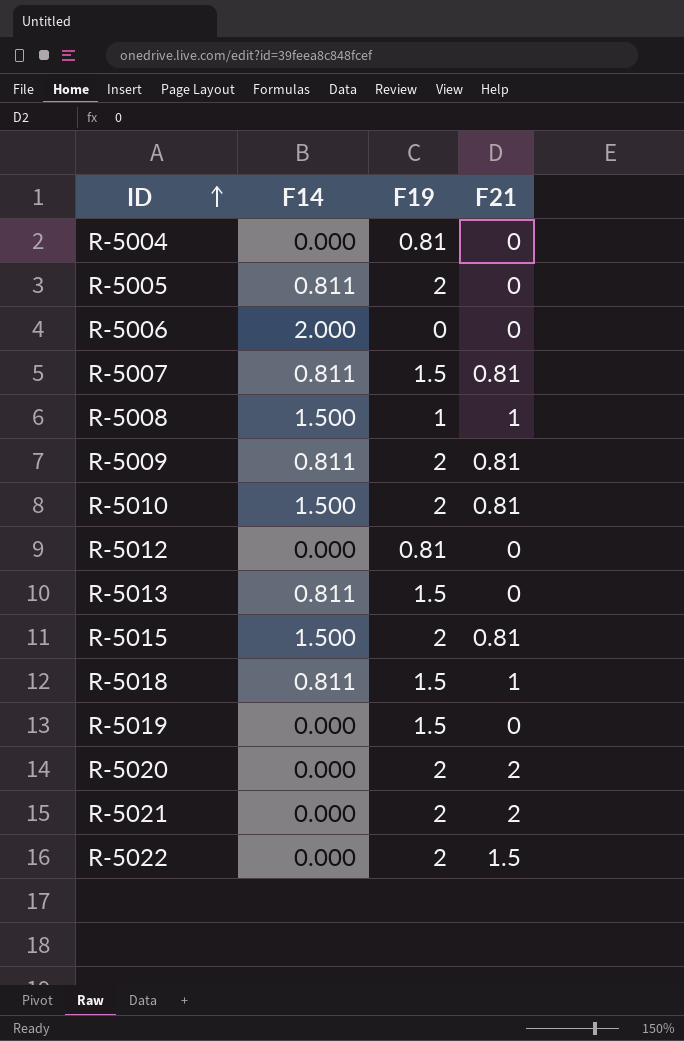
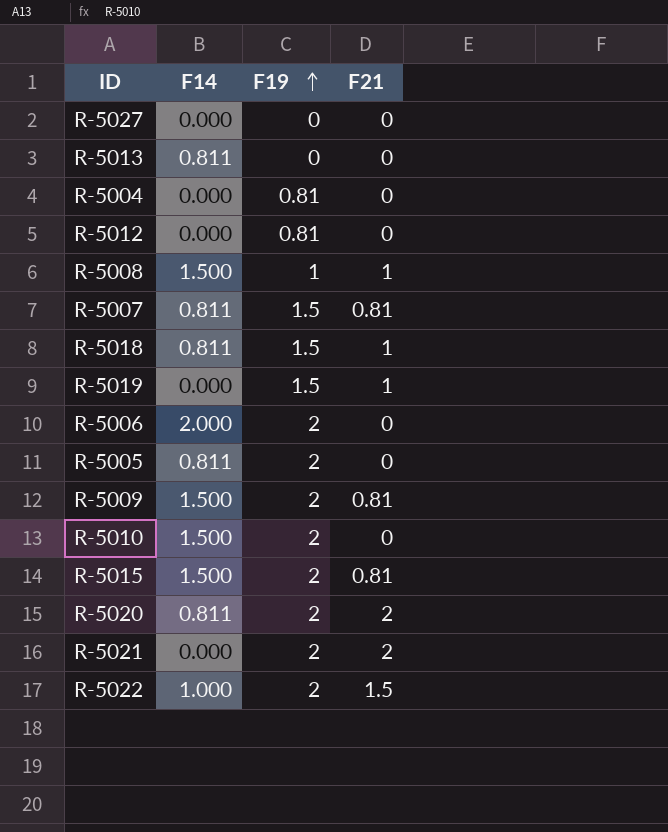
row order: ID ascending -> F19 ascending
row R-5027: none -> 0.000 | 0 | 0
R-5013 | F19: 1.5 -> 0
R-5019 | F21: 0 -> 1
R-5006 | F19: 0 -> 2
R-5009 | F14: 0.811 -> 1.500
R-5010 | F21: 0.81 -> 0
R-5020 | F14: 0.000 -> 0.811
R-5022 | F14: 0.000 -> 1.000

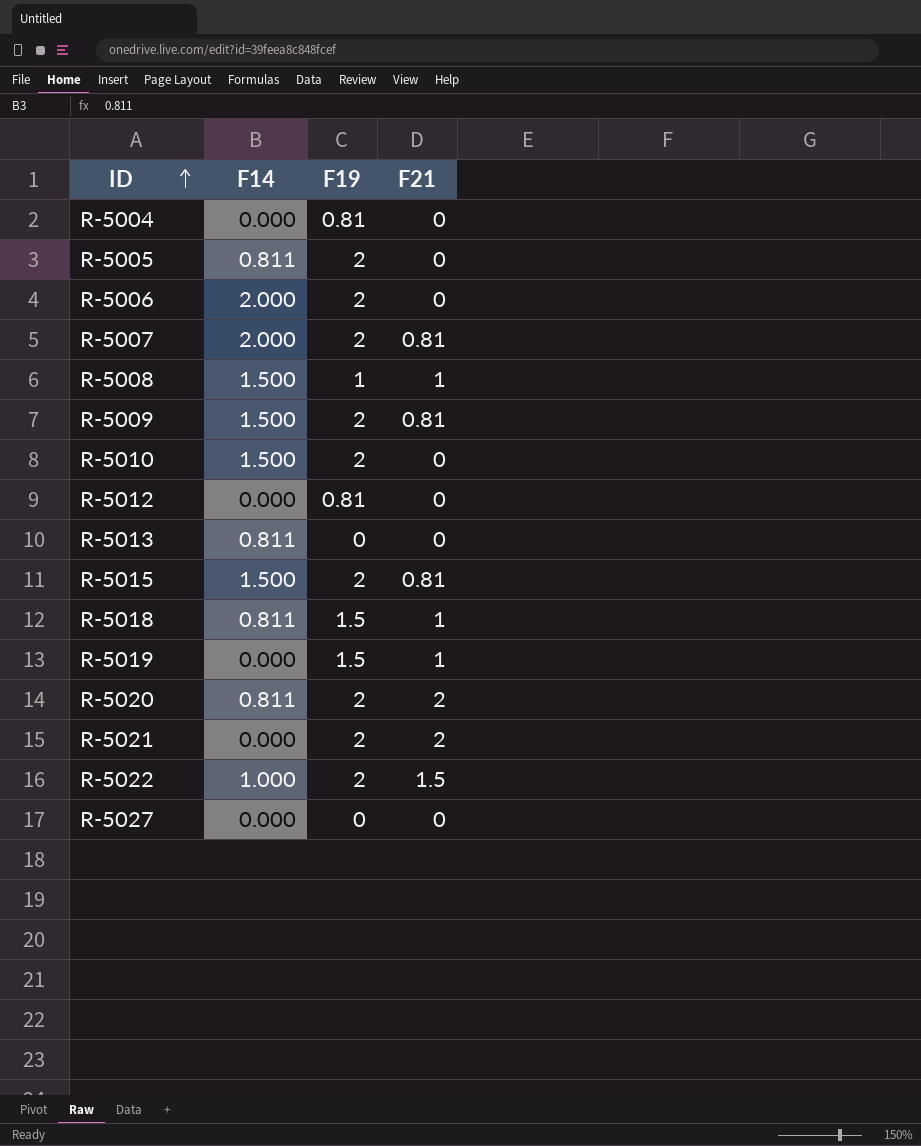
row order: F19 ascending -> ID ascending
R-5007 | F14: 0.811 -> 2.000
R-5007 | F19: 1.5 -> 2

